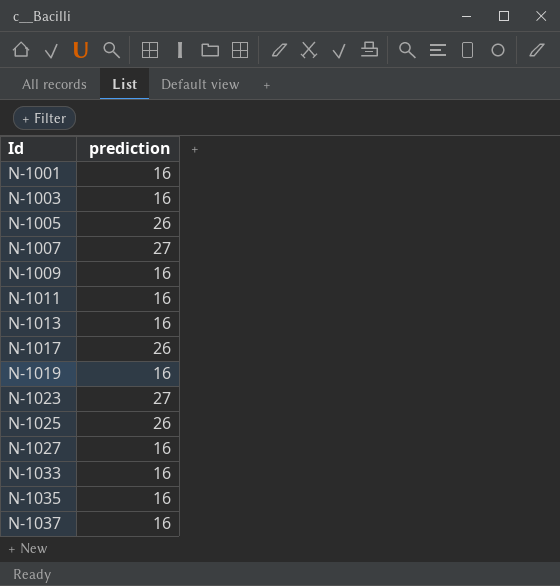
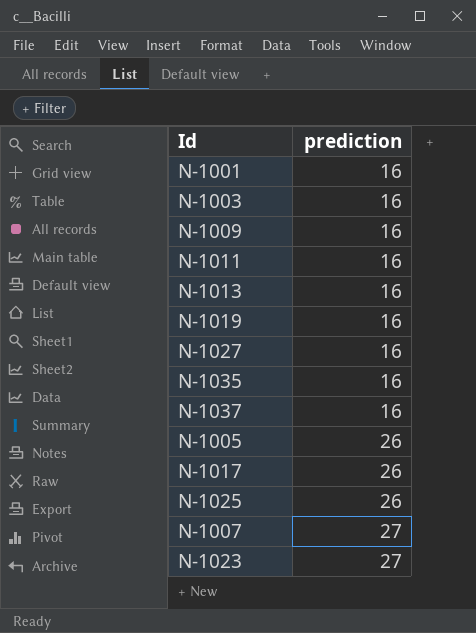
row order: Id ascending -> prediction ascending
row N-1033: 16 -> none

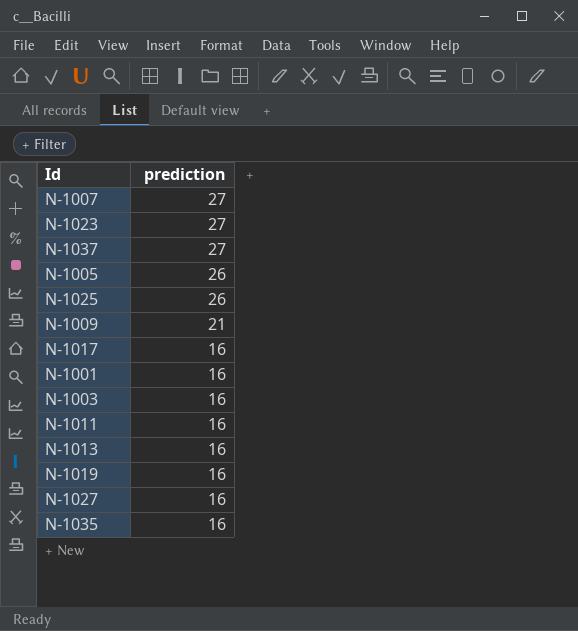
row order: prediction ascending -> prediction descending
N-1037 | prediction: 16 -> 27
N-1009 | prediction: 16 -> 21
N-1017 | prediction: 26 -> 16

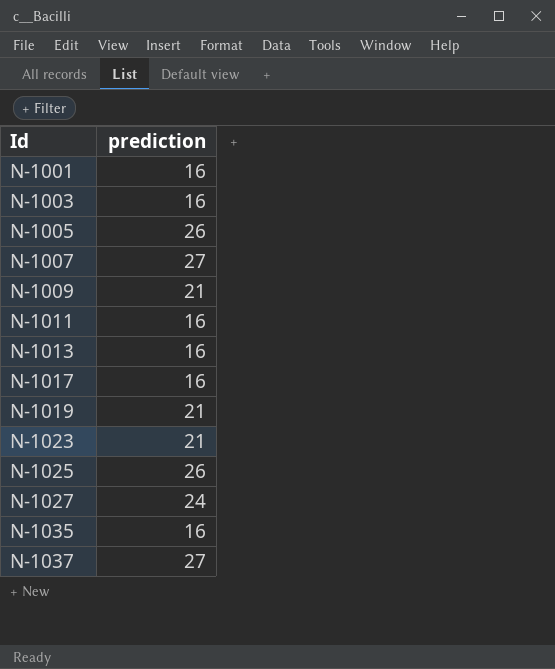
row order: prediction descending -> Id ascending
N-1019 | prediction: 16 -> 21
N-1023 | prediction: 27 -> 21
N-1027 | prediction: 16 -> 24

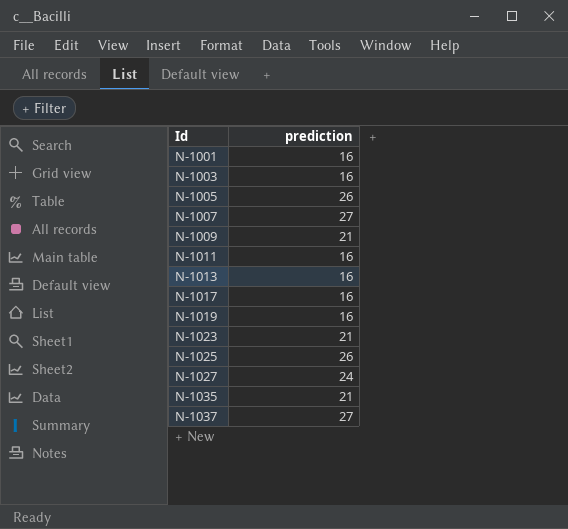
N-1019 | prediction: 21 -> 16
N-1035 | prediction: 16 -> 21

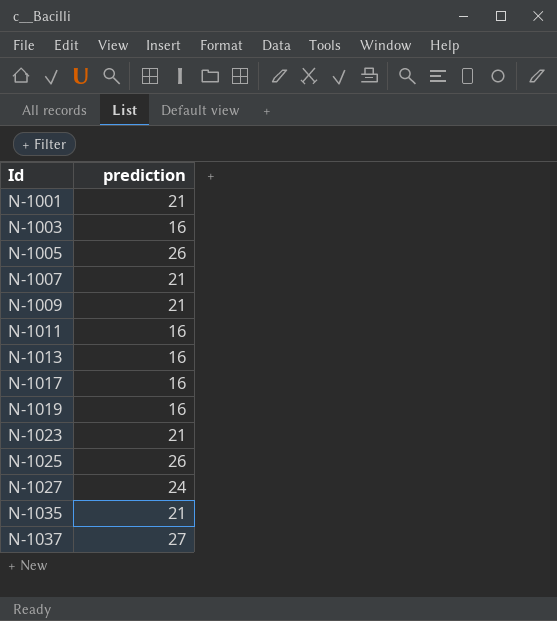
N-1001 | prediction: 16 -> 21
N-1007 | prediction: 27 -> 21

